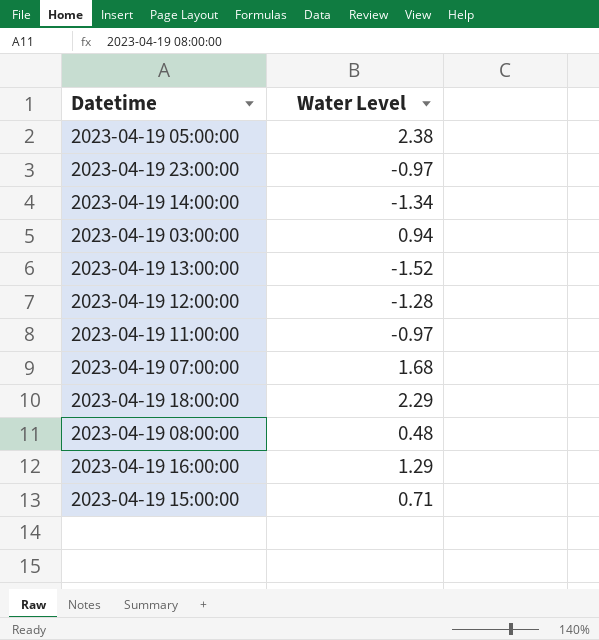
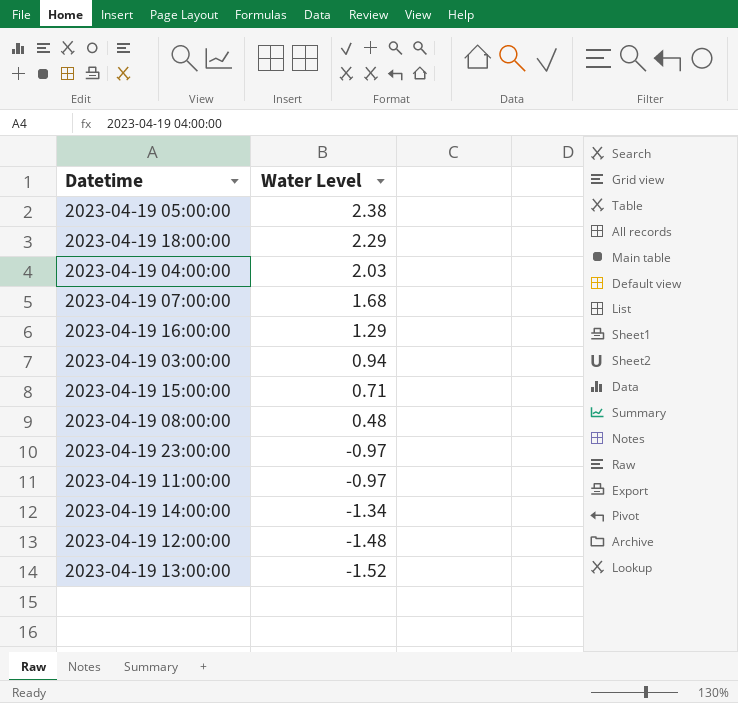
row order: none -> Water Level descending
row 2023-04-19 04:00:00: none -> 2.03
2023-04-19 12:00:00 | Water Level: -1.28 -> -1.48

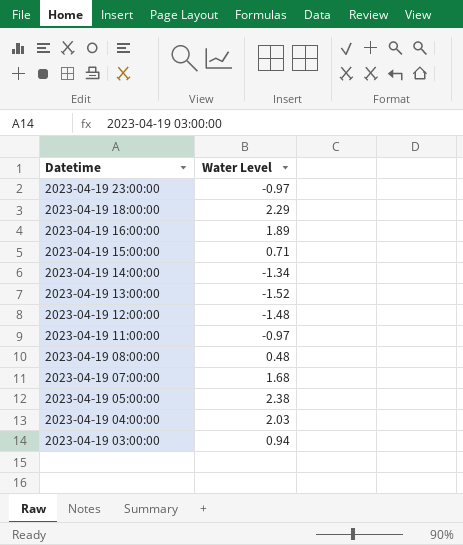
row order: Water Level descending -> Datetime descending
2023-04-19 16:00:00 | Water Level: 1.29 -> 1.89

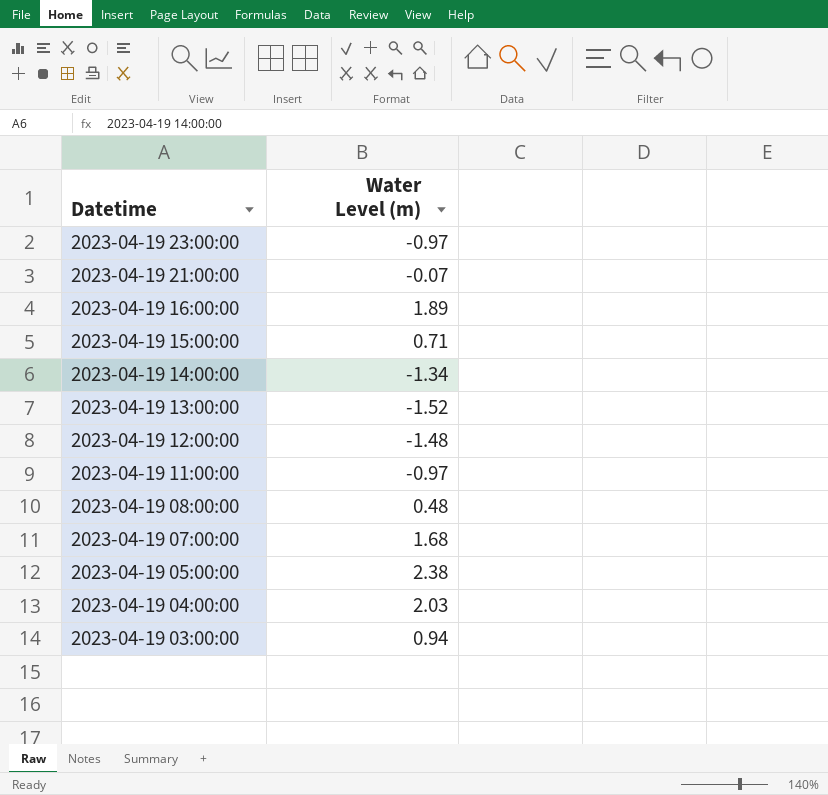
column name: Water Level -> Water Level (m)
row 2023-04-19 18:00:00: 2.29 -> none
row 2023-04-19 21:00:00: none -> -0.07

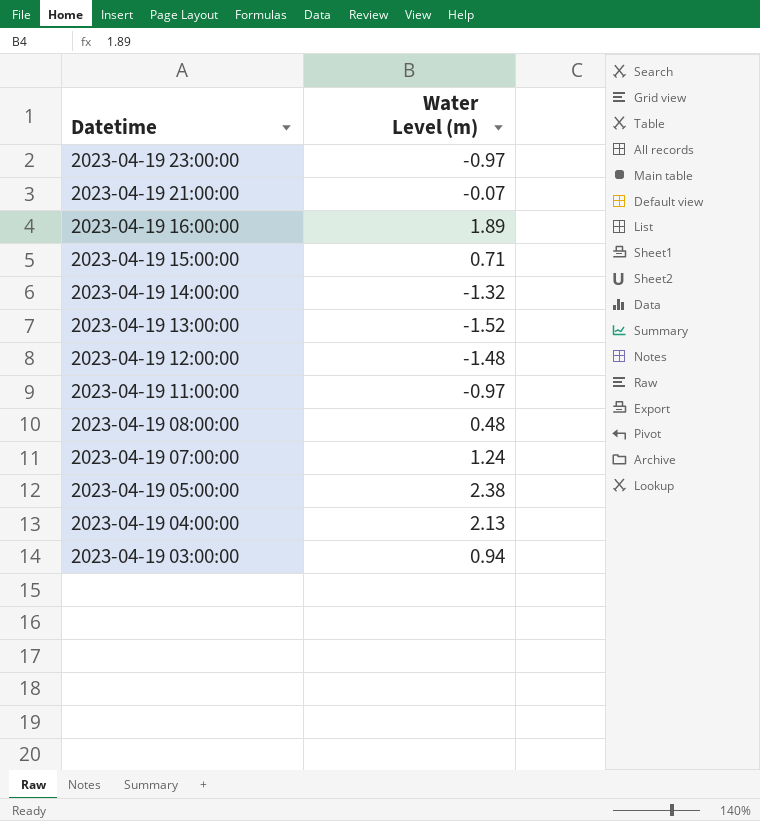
2023-04-19 14:00:00 | Water Level (m): -1.34 -> -1.32
2023-04-19 07:00:00 | Water Level (m): 1.68 -> 1.24
2023-04-19 04:00:00 | Water Level (m): 2.03 -> 2.13

